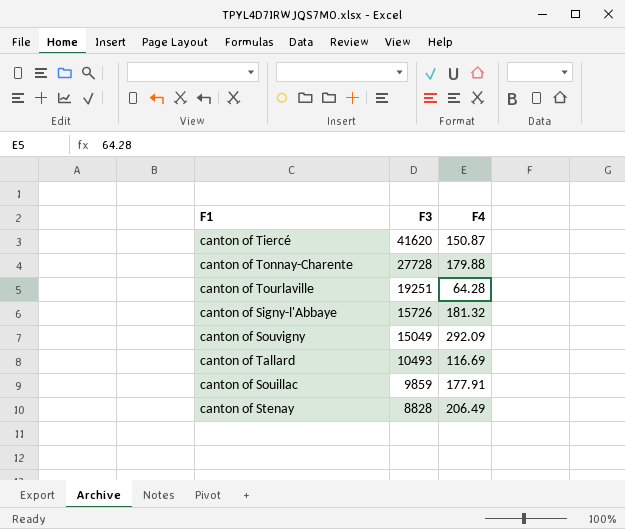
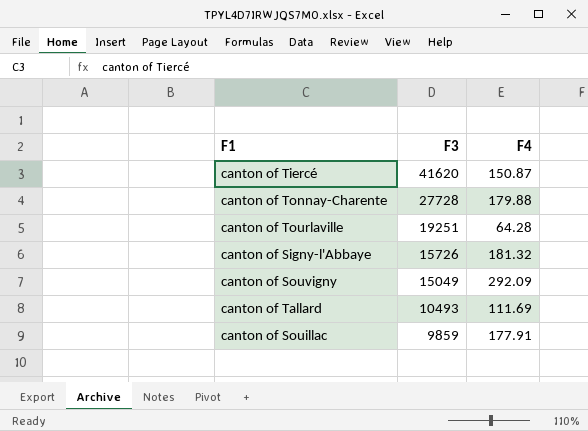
row canton of Stenay: 8828 | 206.49 -> none
canton of Tallard | F4: 116.69 -> 111.69

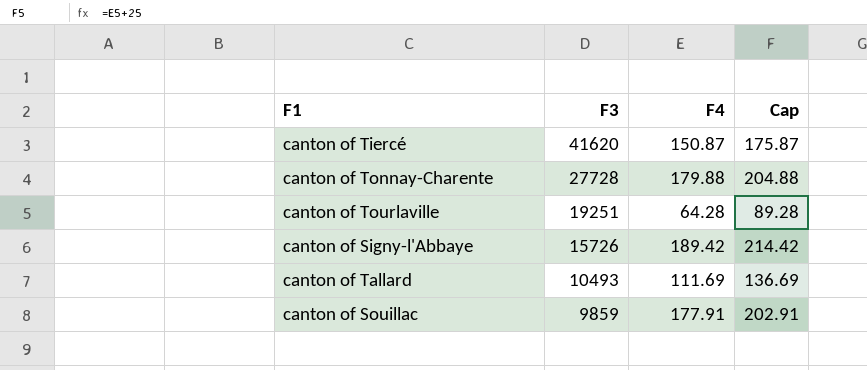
column Cap | formula: none -> [F4] + 25
row canton of Souvigny: 15049 | 292.09 -> none
canton of Signy-l'Abbaye | F4: 181.32 -> 189.42

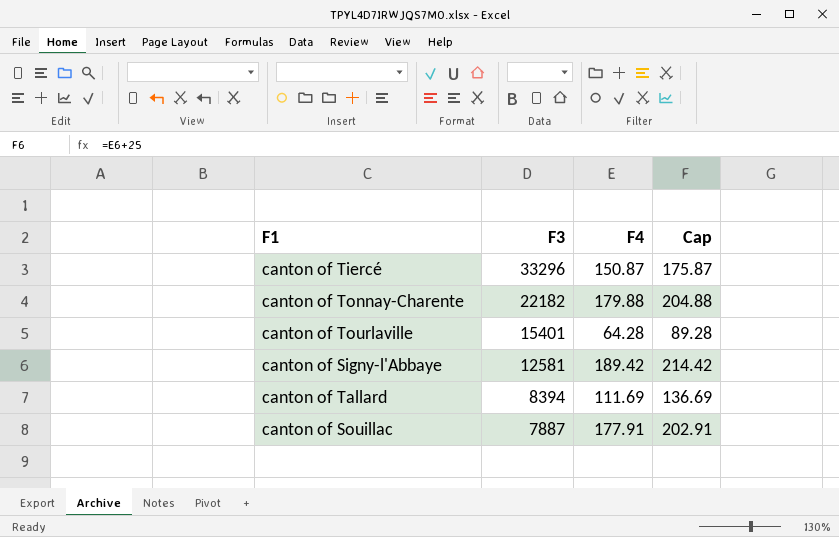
canton of Tiercé | F3: 41620 -> 33296
canton of Tonnay-Charente | F3: 27728 -> 22182
canton of Tourlaville | F3: 19251 -> 15401
canton of Signy-l'Abbaye | F3: 15726 -> 12581
canton of Tallard | F3: 10493 -> 8394
canton of Souillac | F3: 9859 -> 7887

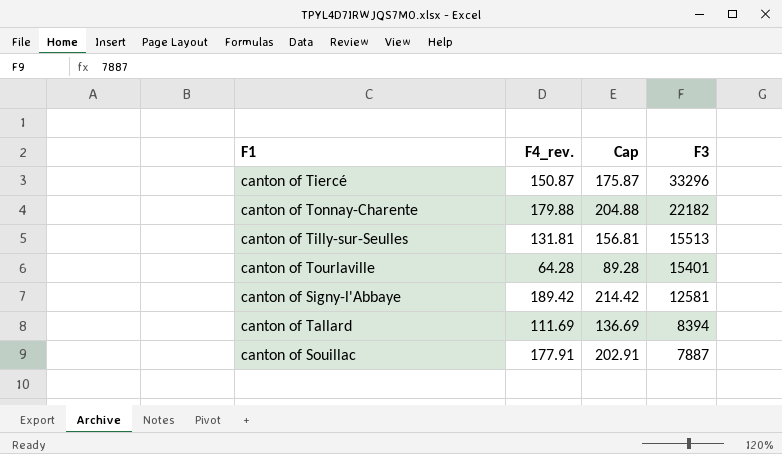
column name: F4 -> F4_rev.
column F3 | position: 2 -> 4
row canton of Tilly-sur-Seulles: none -> 131.81 | 156.81 | 15513

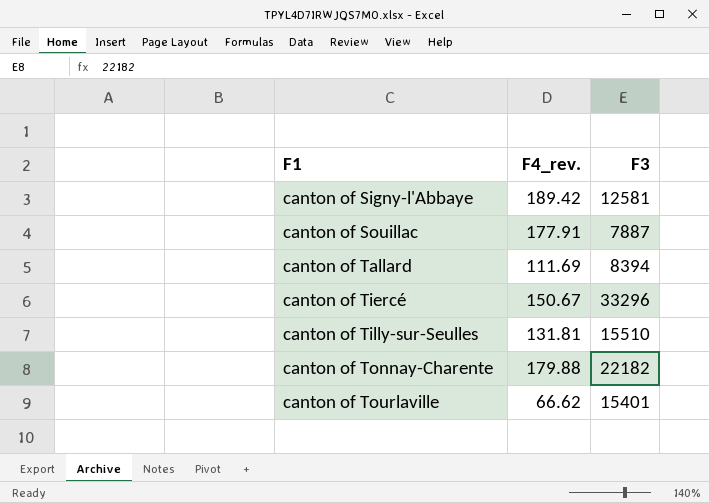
row order: F3 descending -> F1 ascending
column Cap | formula: [F4_rev.] + 25 -> none
canton of Tiercé | F4_rev.: 150.87 -> 150.67
canton of Tilly-sur-Seulles | F3: 15513 -> 15510
canton of Tourlaville | F4_rev.: 64.28 -> 66.62

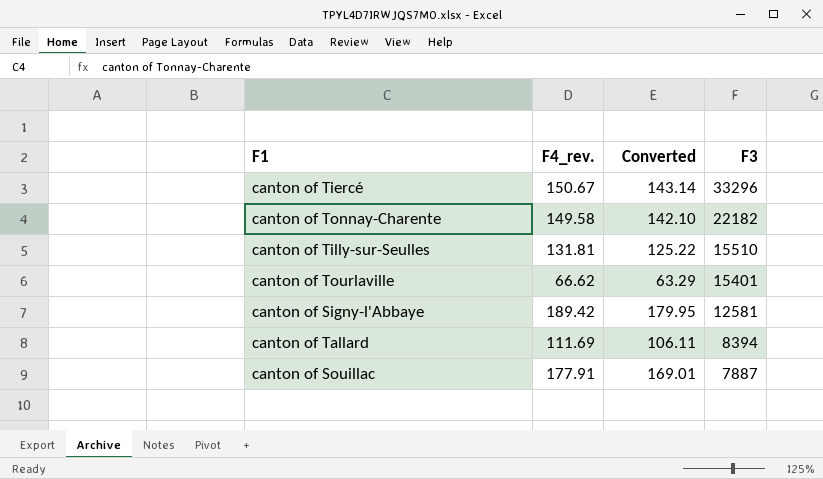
row order: F1 ascending -> F3 descending
column Converted | formula: none -> [F4_rev.] * 0.95
canton of Tonnay-Charente | F4_rev.: 179.88 -> 149.58

